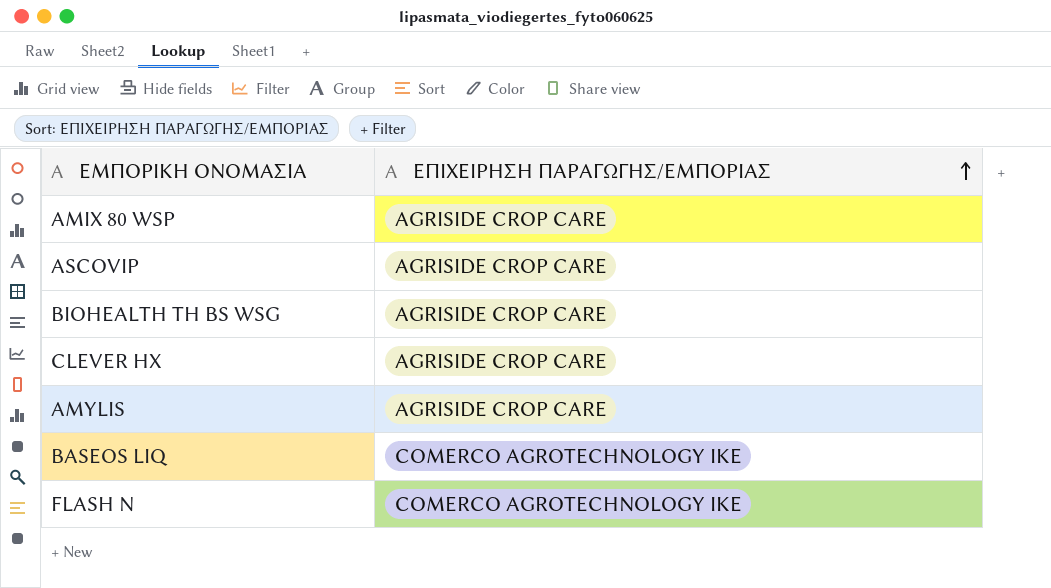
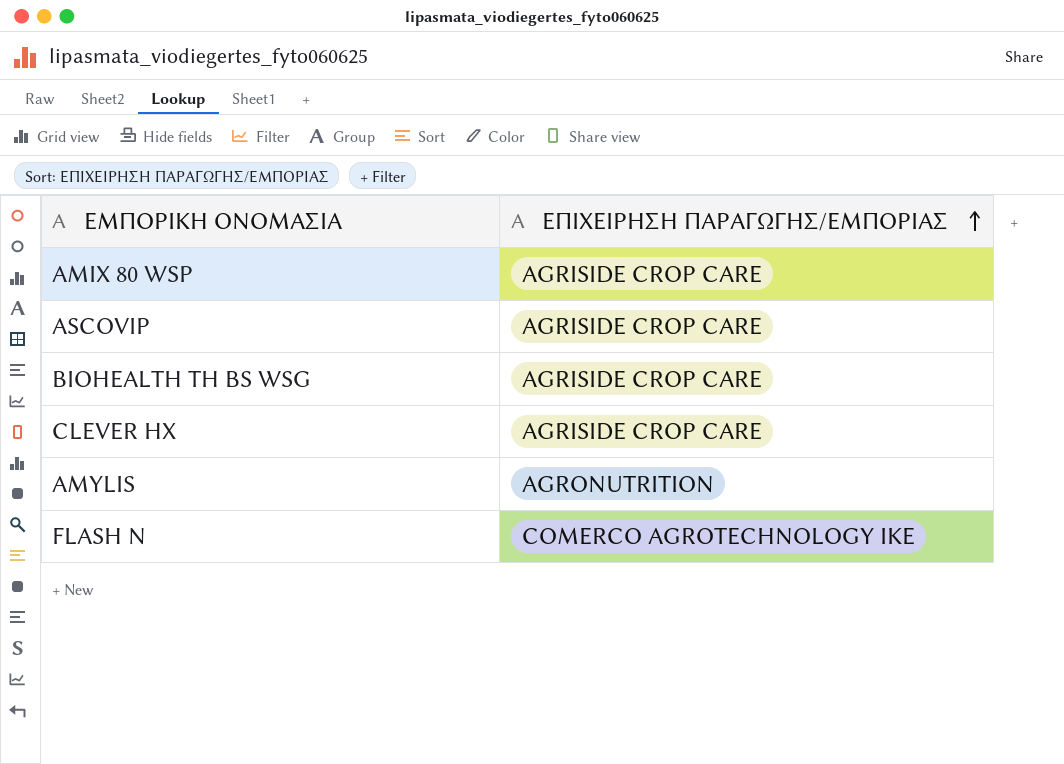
row BASEOS LIQ: COMERCO AGROTECHNOLOGY IKE -> none
AMYLIS | ΕΠΙΧΕΙΡΗΣΗ ΠΑΡΑΓΩΓΗΣ/ΕΜΠΟΡΙΑΣ: AGRISIDE CROP CARE -> AGRONUTRITION

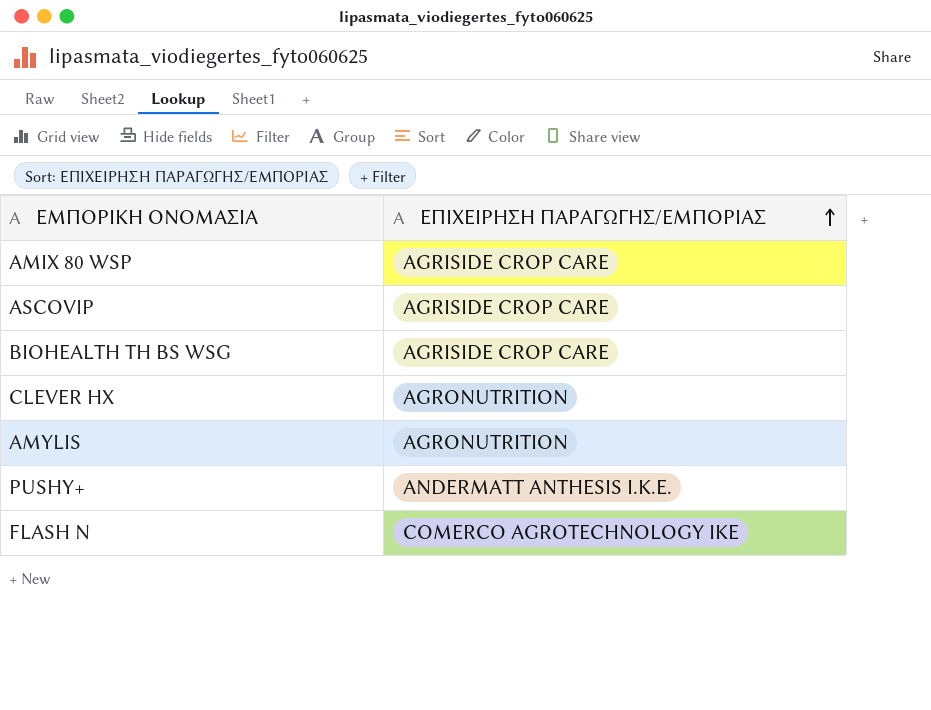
CLEVER HX | ΕΠΙΧΕΙΡΗΣΗ ΠΑΡΑΓΩΓΗΣ/ΕΜΠΟΡΙΑΣ: AGRISIDE CROP CARE -> AGRONUTRITION
row PUSHY+: none -> ANDERMATT ANTHESIS I.K.Ε.

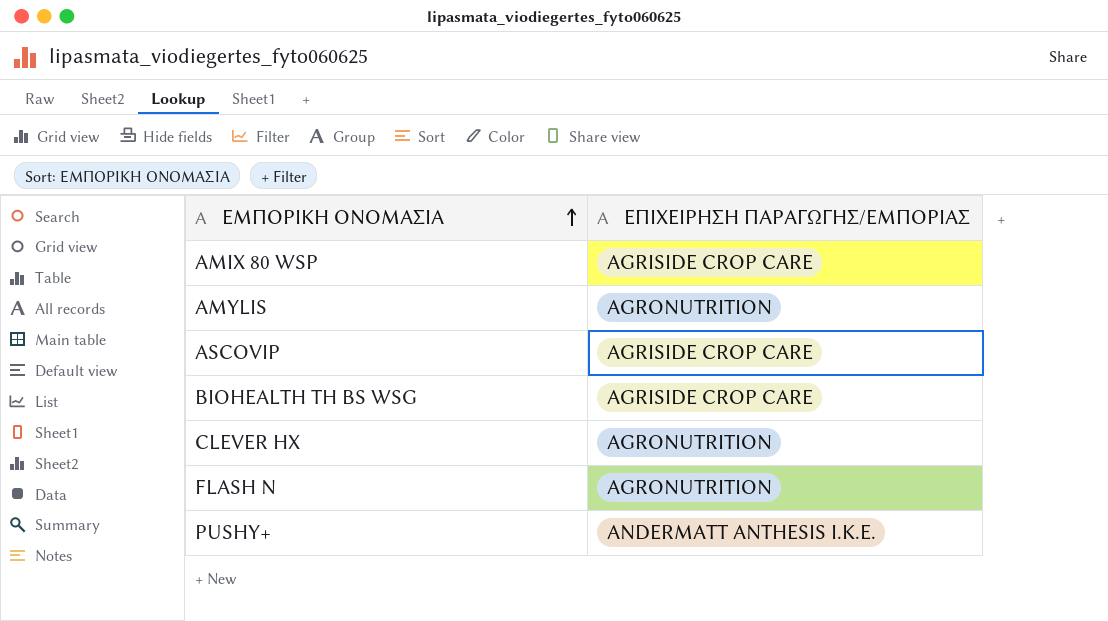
row order: ΕΠΙΧΕΙΡΗΣΗ ΠΑΡΑΓΩΓΗΣ/ΕΜΠΟΡΙΑΣ ascending -> ΕΜΠΟΡΙΚΗ ΟΝΟΜΑΣΙΑ ascending
FLASH N | ΕΠΙΧΕΙΡΗΣΗ ΠΑΡΑΓΩΓΗΣ/ΕΜΠΟΡΙΑΣ: COMERCO AGROTECHNOLOGY IKE -> AGRONUTRITION

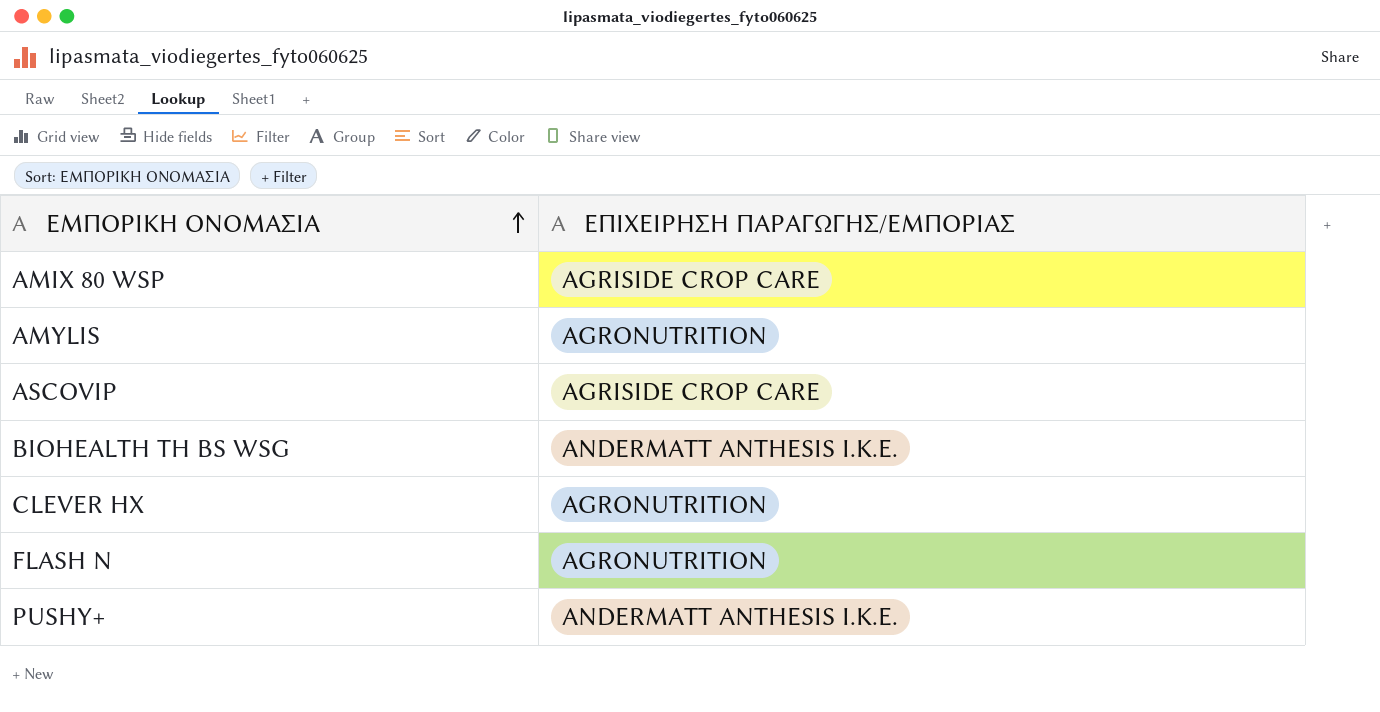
BIOHEALTH TH BS WSG | ΕΠΙΧΕΙΡΗΣΗ ΠΑΡΑΓΩΓΗΣ/ΕΜΠΟΡΙΑΣ: AGRISIDE CROP CARE -> ANDERMATT ANTHESIS I.K.Ε.

